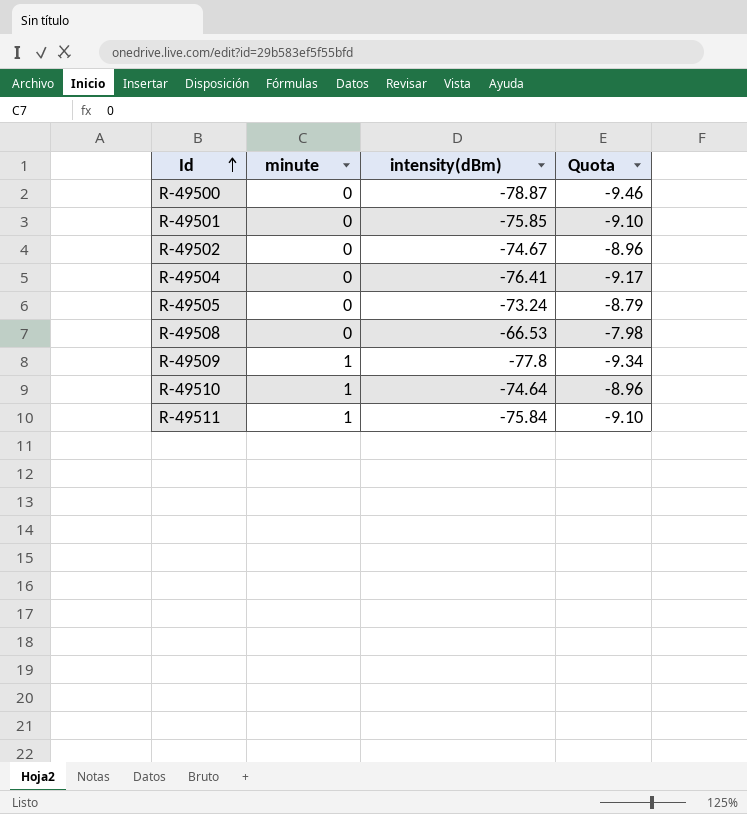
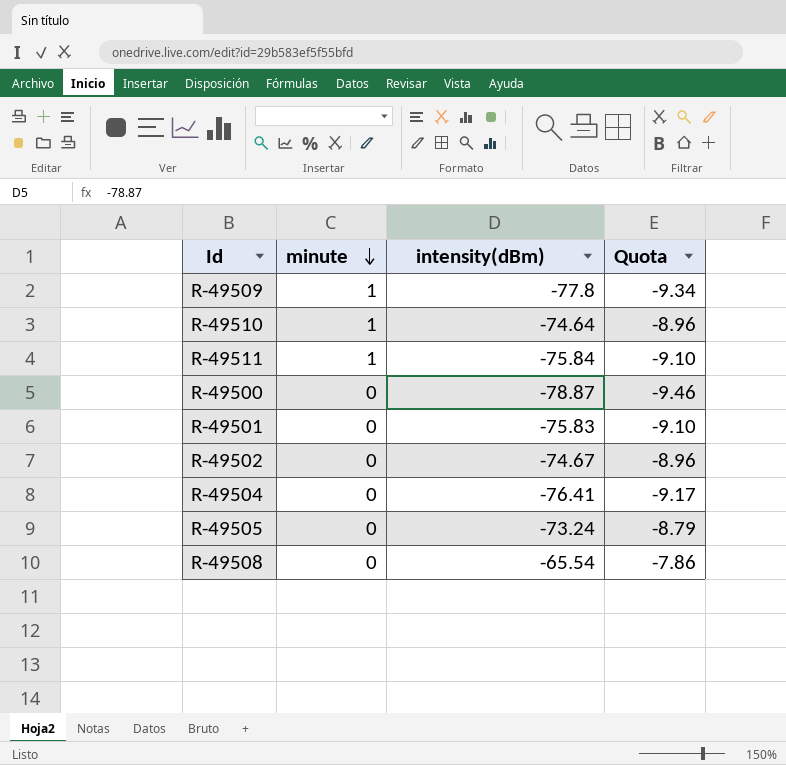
row order: Id ascending -> minute descending
R-49501 | intensity(dBm): -75.85 -> -75.83
R-49508 | intensity(dBm): -66.53 -> -65.54
R-49508 | Quota: -7.98 -> -7.86

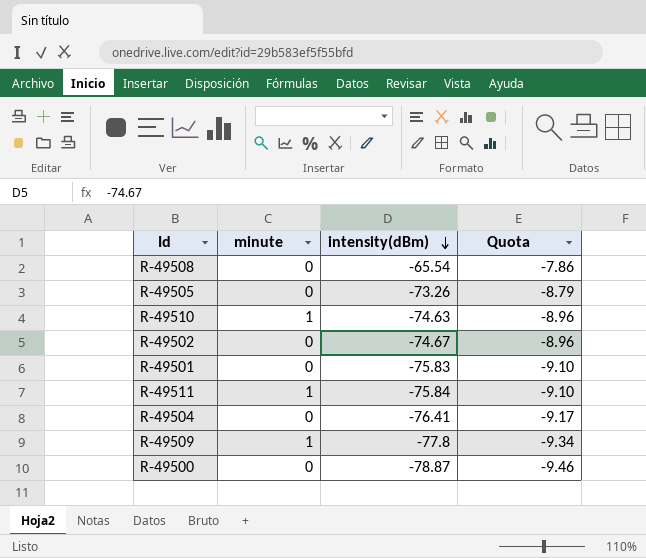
row order: minute descending -> intensity(dBm) descending
R-49505 | intensity(dBm): -73.24 -> -73.26
R-49510 | intensity(dBm): -74.64 -> -74.63

